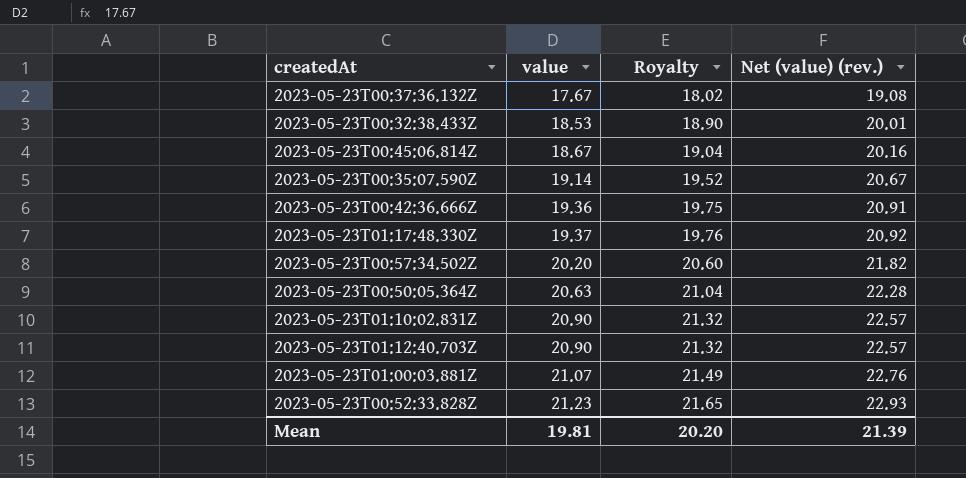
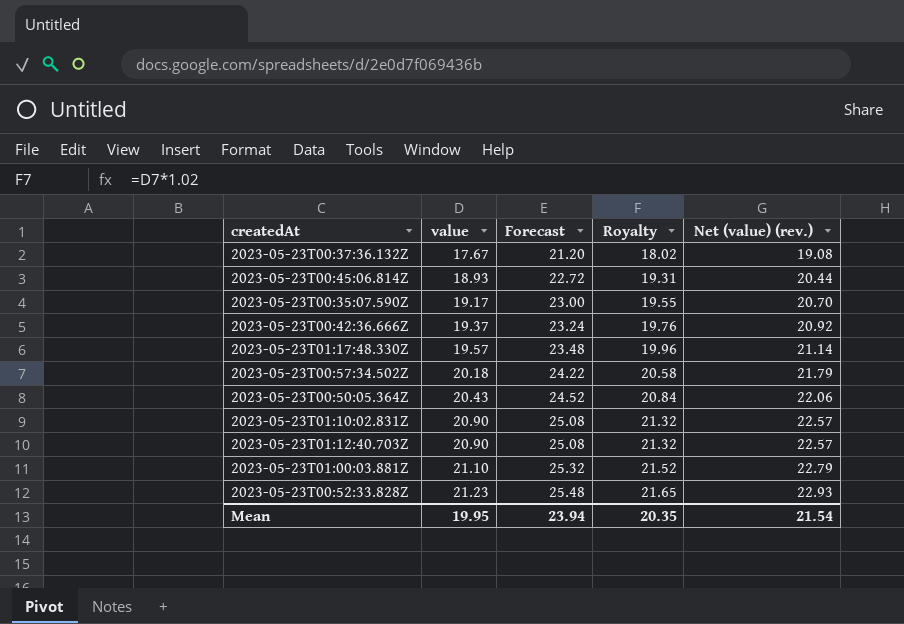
column Forecast | formula: none -> [value] * 1.2
row 2023-05-23T00:32:38.433Z: 18.53 | 18.90 | 20.01 -> none
2023-05-23T00:45:06.814Z | value: 18.67 -> 18.93
2023-05-23T00:45:06.814Z | Royalty: 19.04 -> 19.31
2023-05-23T00:45:06.814Z | Net (value) (rev.): 20.16 -> 20.44
2023-05-23T00:35:07.590Z | value: 19.14 -> 19.17
2023-05-23T00:35:07.590Z | Royalty: 19.52 -> 19.55
2023-05-23T00:35:07.590Z | Net (value) (rev.): 20.67 -> 20.70
2023-05-23T00:42:36.666Z | value: 19.36 -> 19.37
2023-05-23T00:42:36.666Z | Royalty: 19.75 -> 19.76
2023-05-23T00:42:36.666Z | Net (value) (rev.): 20.91 -> 20.92
2023-05-23T01:17:48.330Z | value: 19.37 -> 19.57
2023-05-23T01:17:48.330Z | Royalty: 19.76 -> 19.96
2023-05-23T01:17:48.330Z | Net (value) (rev.): 20.92 -> 21.14
2023-05-23T00:57:34.502Z | value: 20.20 -> 20.18
2023-05-23T00:57:34.502Z | Royalty: 20.60 -> 20.58
2023-05-23T00:57:34.502Z | Net (value) (rev.): 21.82 -> 21.79
2023-05-23T00:50:05.364Z | value: 20.63 -> 20.43
2023-05-23T00:50:05.364Z | Royalty: 21.04 -> 20.84
2023-05-23T00:50:05.364Z | Net (value) (rev.): 22.28 -> 22.06
2023-05-23T01:00:03.881Z | value: 21.07 -> 21.10
2023-05-23T01:00:03.881Z | Royalty: 21.49 -> 21.52
2023-05-23T01:00:03.881Z | Net (value) (rev.): 22.76 -> 22.79
Mean | value: 19.81 -> 19.95
Mean | Royalty: 20.20 -> 20.35
Mean | Net (value) (rev.): 21.39 -> 21.54

